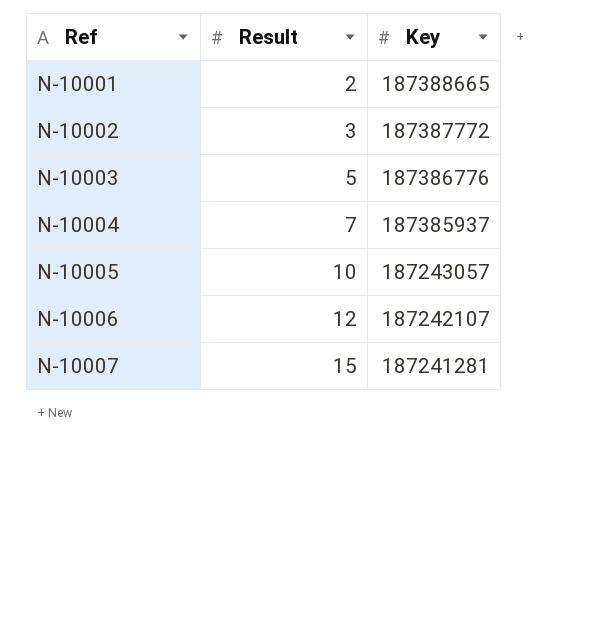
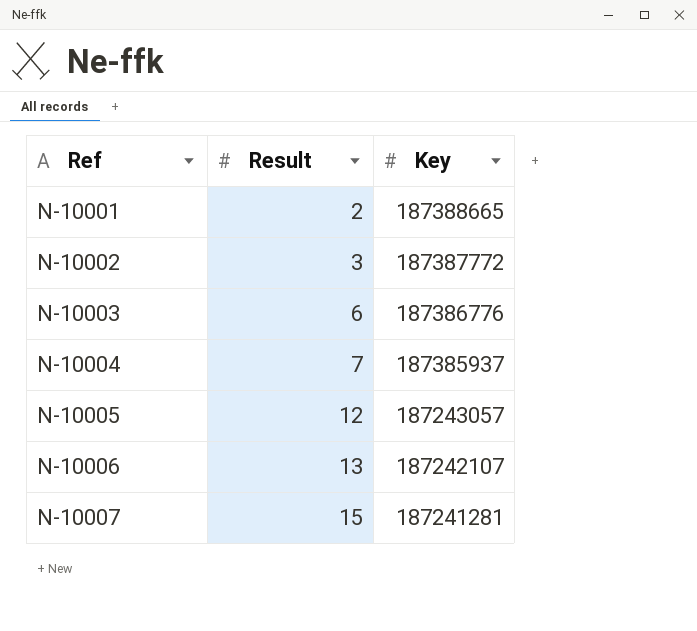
N-10003 | Result: 5 -> 6
N-10005 | Result: 10 -> 12
N-10006 | Result: 12 -> 13

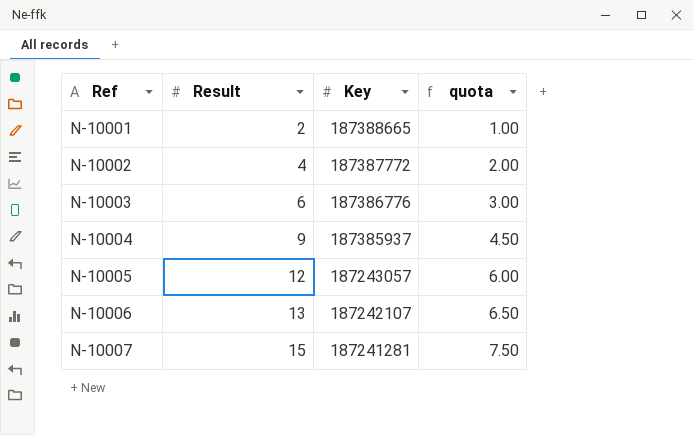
column quota | formula: none -> [Result] * 0.5
N-10002 | Result: 3 -> 4
N-10004 | Result: 7 -> 9

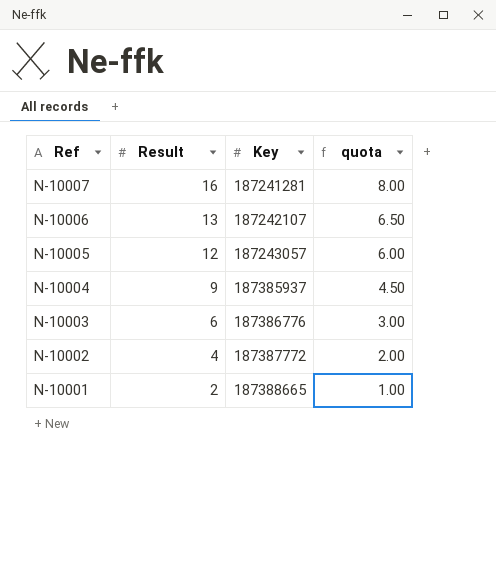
row order: Ref ascending -> Ref descending
N-10007 | Result: 15 -> 16
N-10007 | quota: 7.50 -> 8.00

